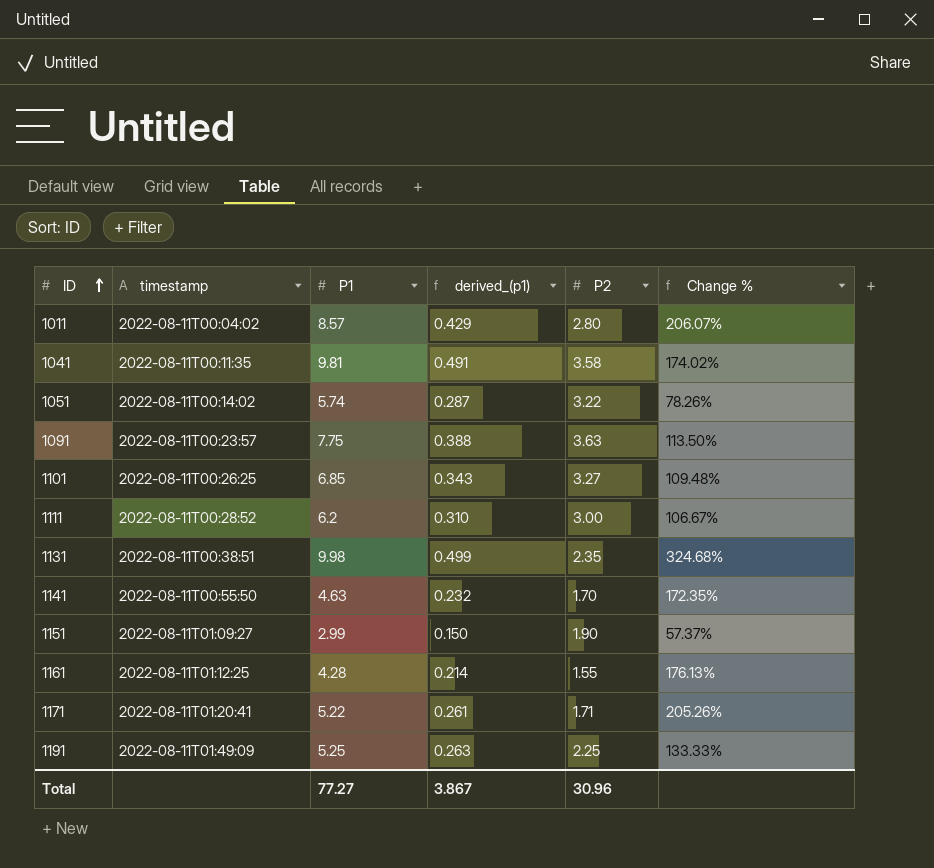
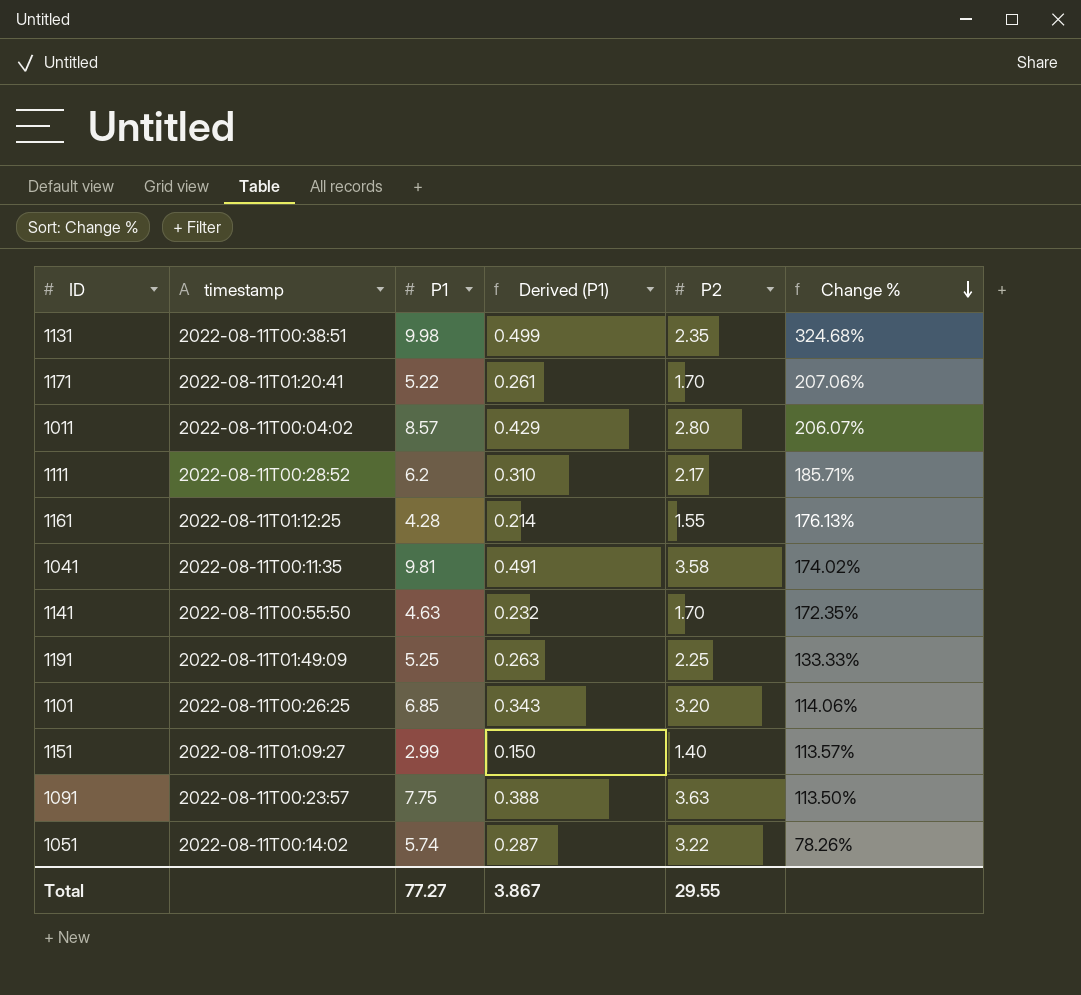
row order: ID ascending -> Change % descending
column name: derived_(p1) -> Derived (P1)
1171 | P2: 1.71 -> 1.70
1171 | Change %: 205.26% -> 207.06%
1111 | P2: 3.00 -> 2.17
1111 | Change %: 106.67% -> 185.71%
1101 | P2: 3.27 -> 3.20
1101 | Change %: 109.48% -> 114.06%
1151 | P2: 1.90 -> 1.40
1151 | Change %: 57.37% -> 113.57%
Total | P2: 30.96 -> 29.55

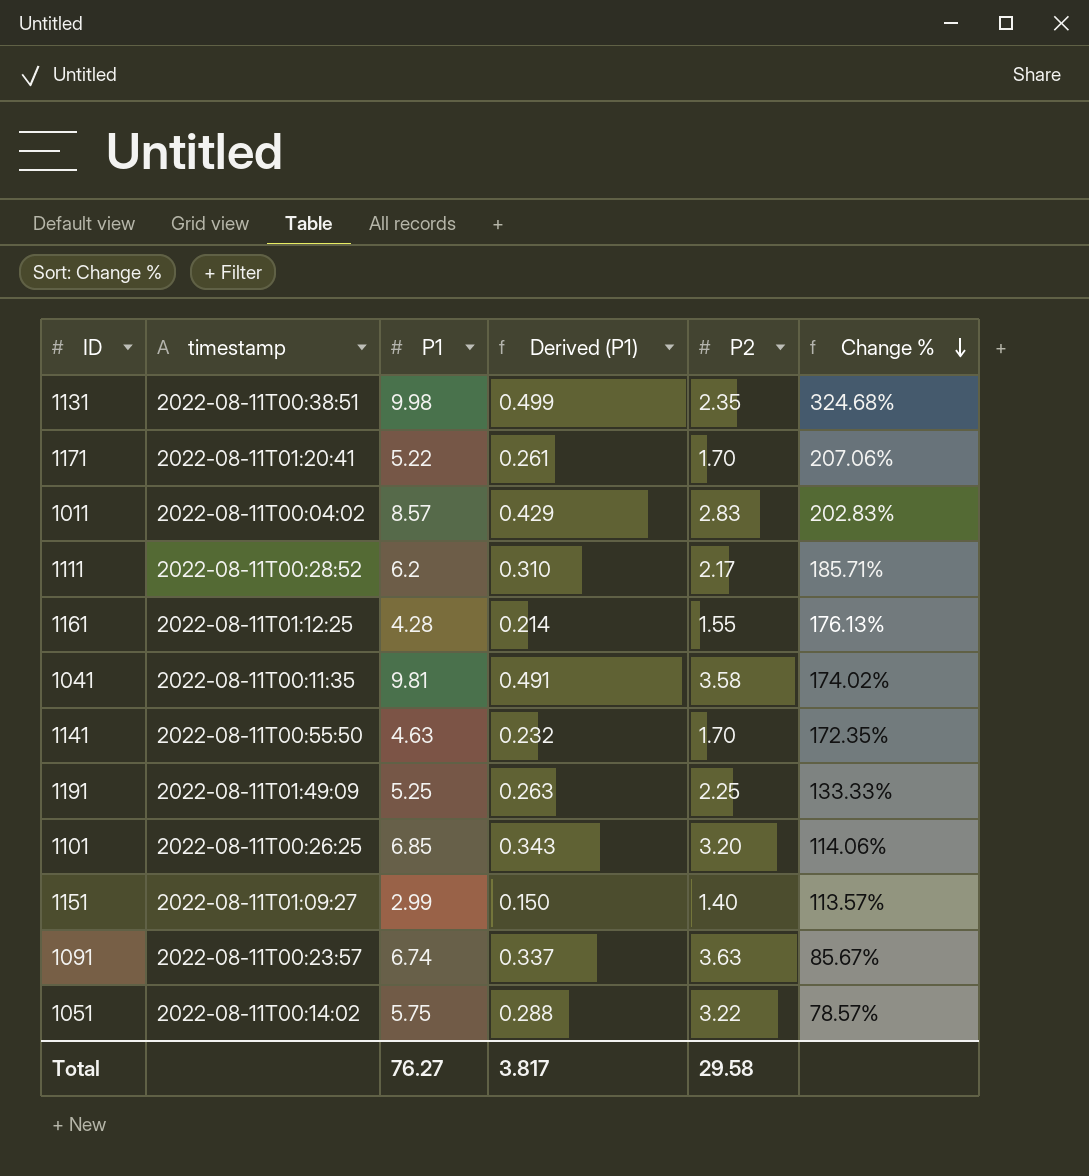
1011 | P2: 2.80 -> 2.83
1011 | Change %: 206.07% -> 202.83%
1091 | P1: 7.75 -> 6.74
1091 | Derived (P1): 0.388 -> 0.337
1091 | Change %: 113.50% -> 85.67%
1051 | P1: 5.74 -> 5.75
1051 | Derived (P1): 0.287 -> 0.288
1051 | Change %: 78.26% -> 78.57%
Total | P1: 77.27 -> 76.27
Total | Derived (P1): 3.867 -> 3.817
Total | P2: 29.55 -> 29.58

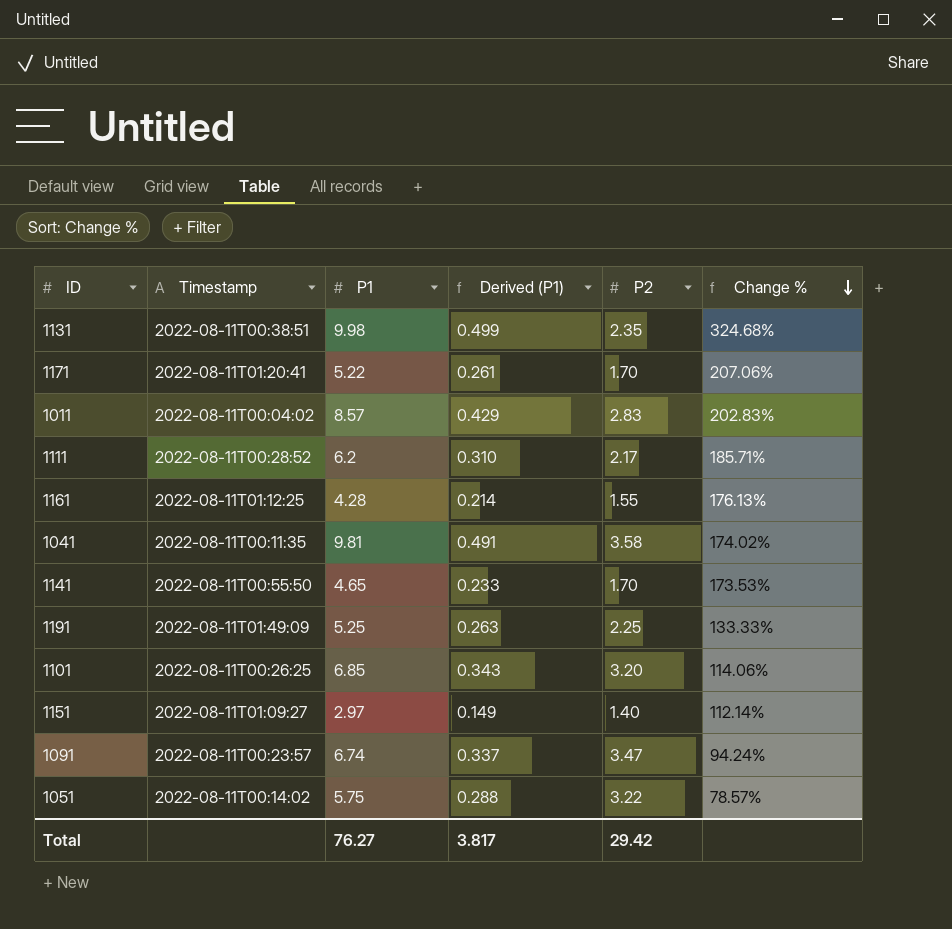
column name: timestamp -> Timestamp
1141 | P1: 4.63 -> 4.65
1141 | Derived (P1): 0.232 -> 0.233
1141 | Change %: 172.35% -> 173.53%
1151 | P1: 2.99 -> 2.97
1151 | Derived (P1): 0.150 -> 0.149
1151 | Change %: 113.57% -> 112.14%
1091 | P2: 3.63 -> 3.47
1091 | Change %: 85.67% -> 94.24%
Total | P2: 29.58 -> 29.42

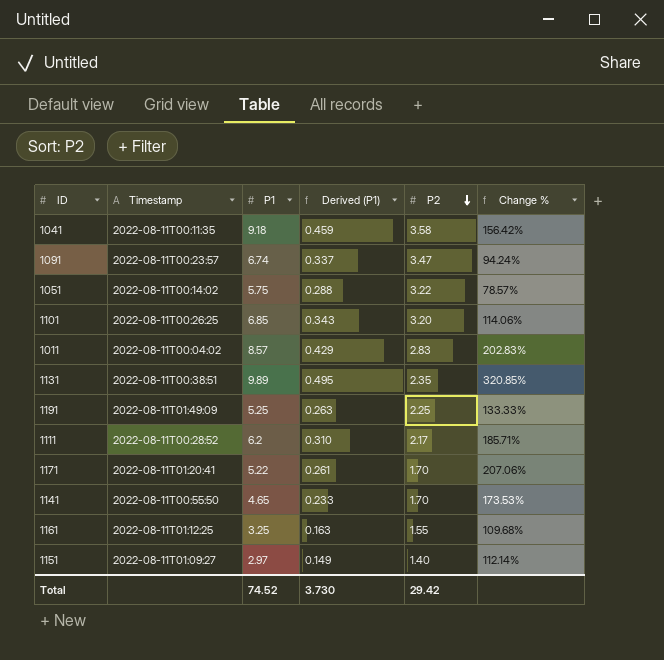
row order: Change % descending -> P2 descending
1041 | P1: 9.81 -> 9.18
1041 | Derived (P1): 0.491 -> 0.459
1041 | Change %: 174.02% -> 156.42%
1131 | P1: 9.98 -> 9.89
1131 | Derived (P1): 0.499 -> 0.495
1131 | Change %: 324.68% -> 320.85%
1161 | P1: 4.28 -> 3.25
1161 | Derived (P1): 0.214 -> 0.163
1161 | Change %: 176.13% -> 109.68%
Total | P1: 76.27 -> 74.52
Total | Derived (P1): 3.817 -> 3.730

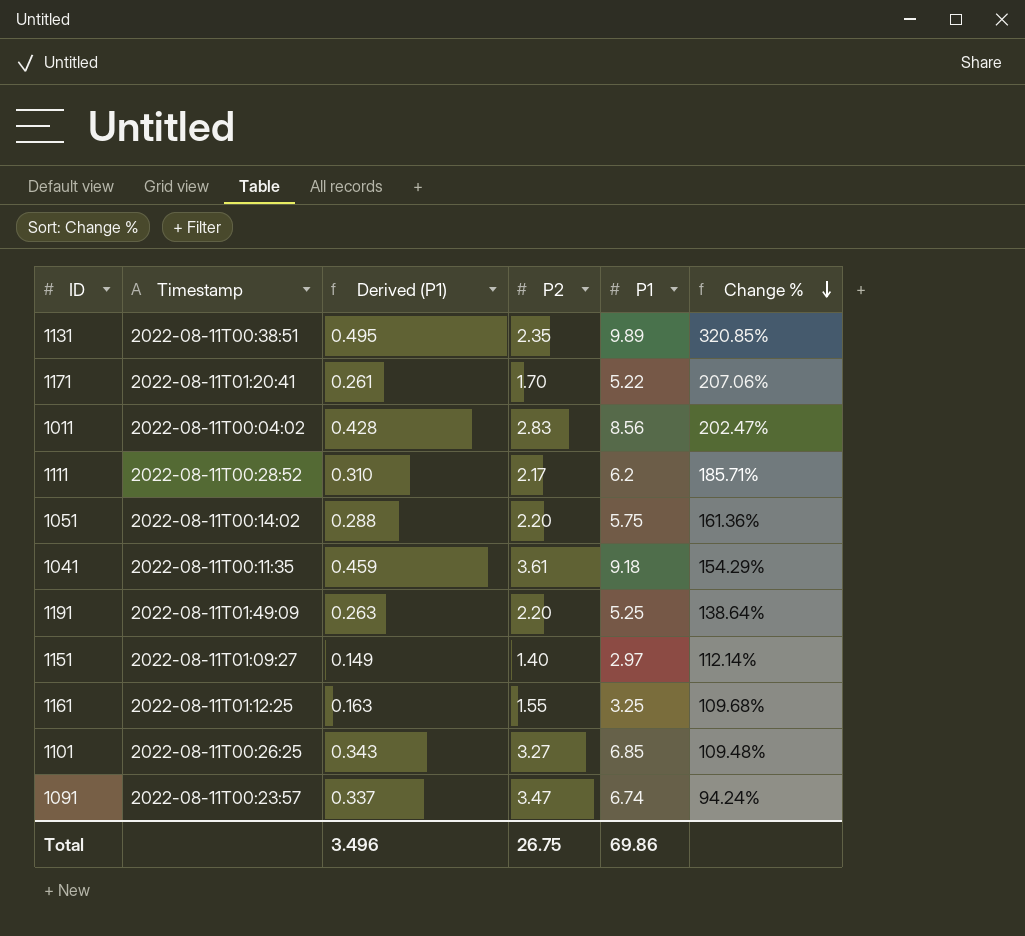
row order: P2 descending -> Change % descending
column P1 | position: 3 -> 5
row 1141: 2022-08-11T00:55:50 | 4.65 | 0.233 | 1.70 | 173.53% -> none
1011 | Derived (P1): 0.429 -> 0.428
1011 | P1: 8.57 -> 8.56
1011 | Change %: 202.83% -> 202.47%
1051 | P2: 3.22 -> 2.20
1051 | Change %: 78.57% -> 161.36%
1041 | P2: 3.58 -> 3.61
1041 | Change %: 156.42% -> 154.29%
1191 | P2: 2.25 -> 2.20
1191 | Change %: 133.33% -> 138.64%
1101 | P2: 3.20 -> 3.27
1101 | Change %: 114.06% -> 109.48%
Total | Derived (P1): 3.730 -> 3.496
Total | P2: 29.42 -> 26.75
Total | P1: 74.52 -> 69.86

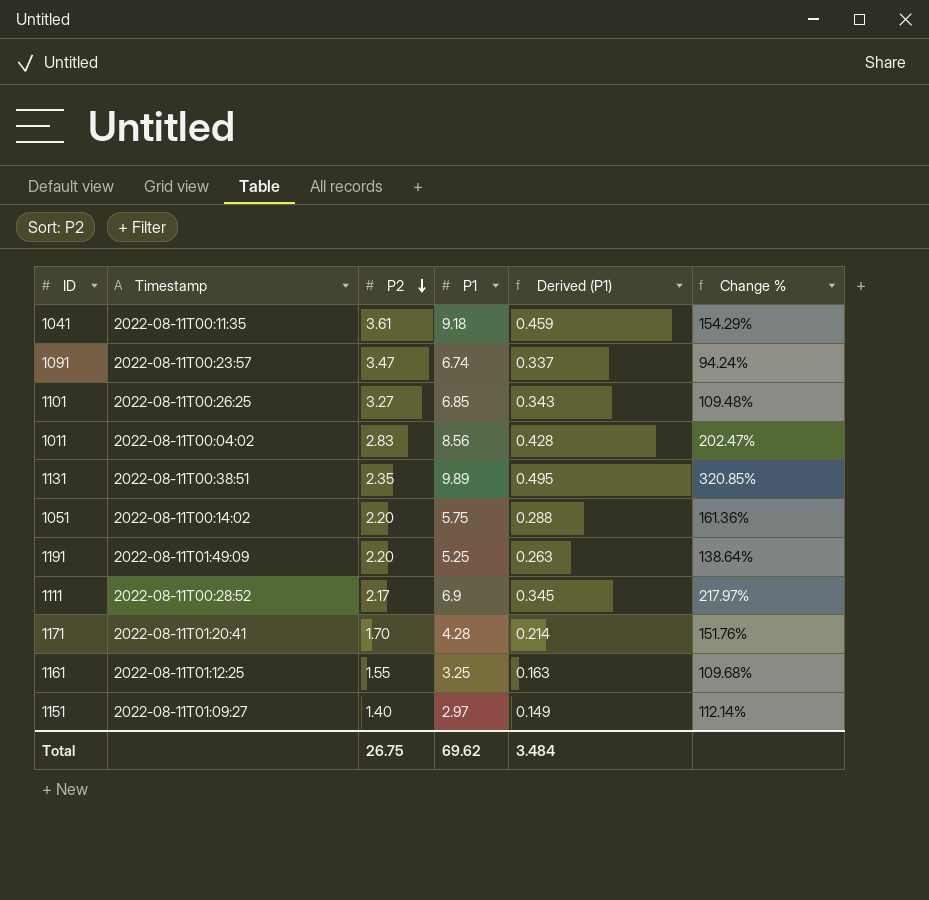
row order: Change % descending -> P2 descending
column Derived (P1) | position: 3 -> 5
1111 | P1: 6.2 -> 6.9
1111 | Derived (P1): 0.310 -> 0.345
1111 | Change %: 185.71% -> 217.97%
1171 | P1: 5.22 -> 4.28
1171 | Derived (P1): 0.261 -> 0.214
1171 | Change %: 207.06% -> 151.76%
Total | P1: 69.86 -> 69.62
Total | Derived (P1): 3.496 -> 3.484

